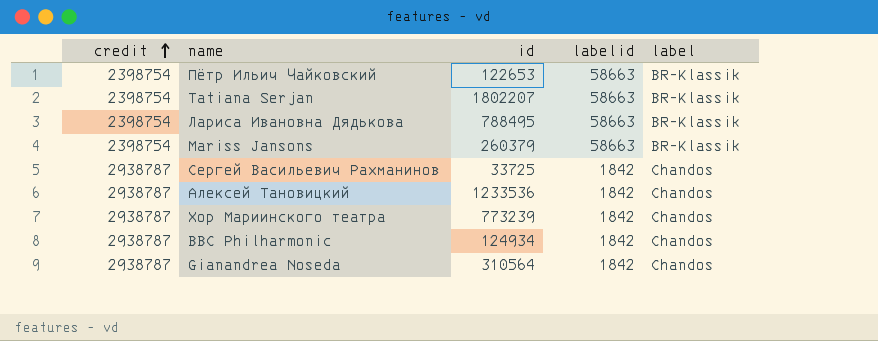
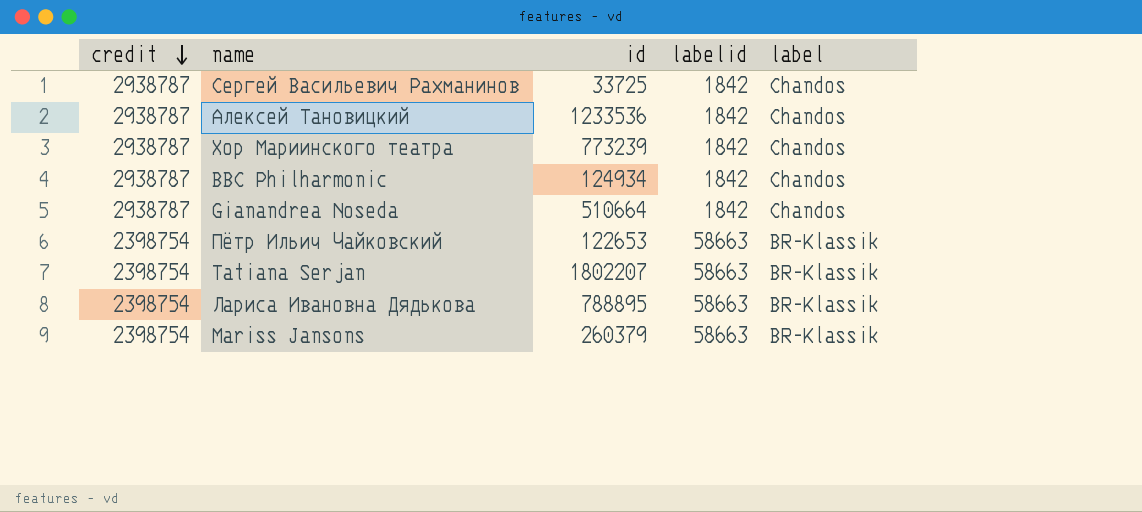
row order: credit ascending -> credit descending
Gianandrea Noseda | id: 310564 -> 510664
Лариса Ивановна Дядькова | id: 788495 -> 788895

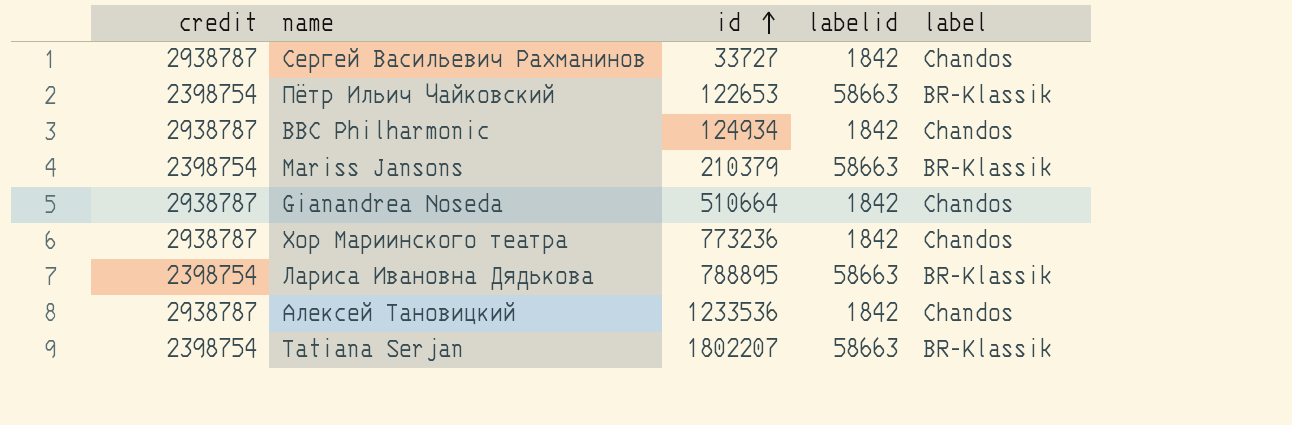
row order: credit descending -> id ascending
Сергей Васильевич Рахманинов | id: 33725 -> 33727
Mariss Jansons | id: 260379 -> 210379
Хор Мариинского театра | id: 773239 -> 773236

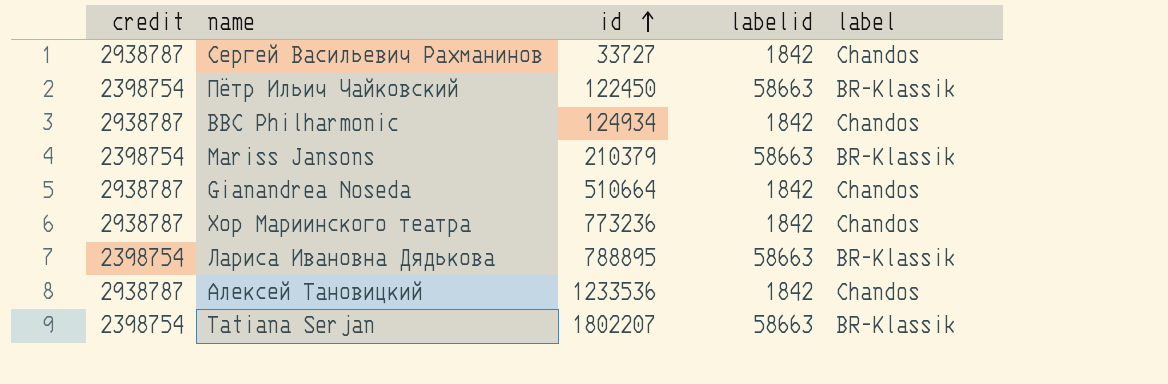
Пётр Ильич Чайковский | id: 122653 -> 122450

